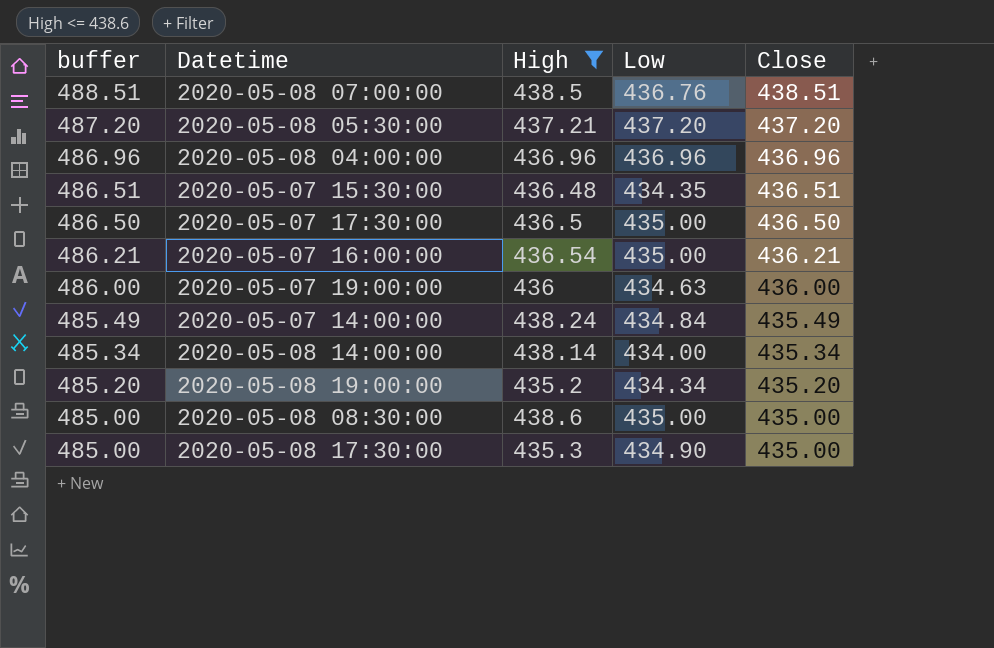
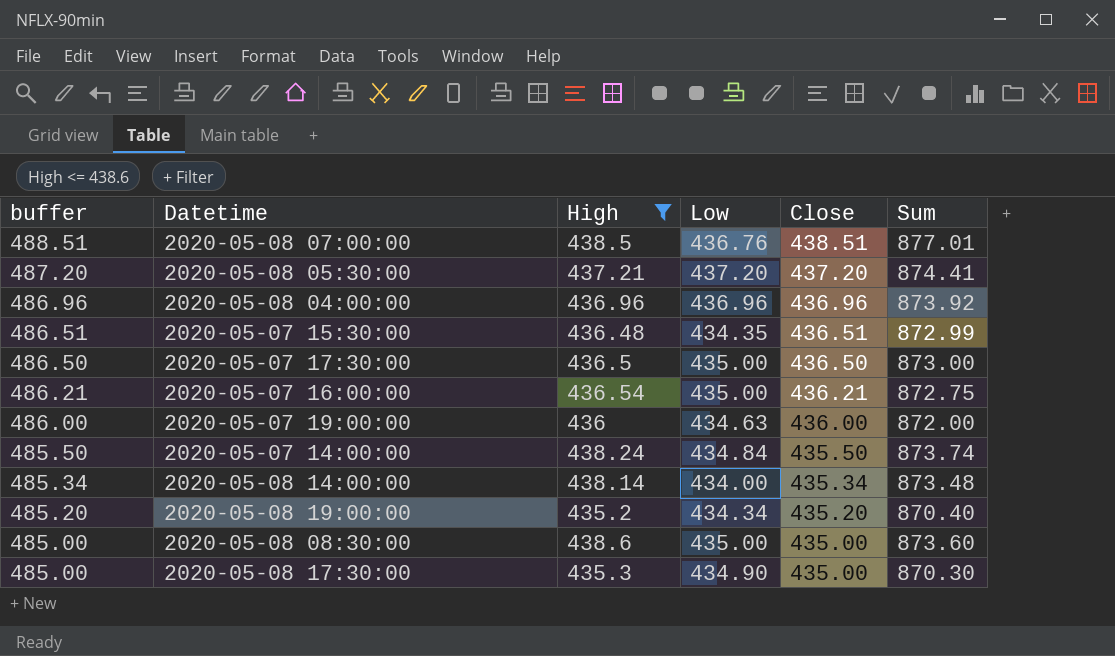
column Sum | formula: none -> [High] + [Close]
2020-05-07 14:00:00 | buffer: 485.49 -> 485.50
2020-05-07 14:00:00 | Close: 435.49 -> 435.50

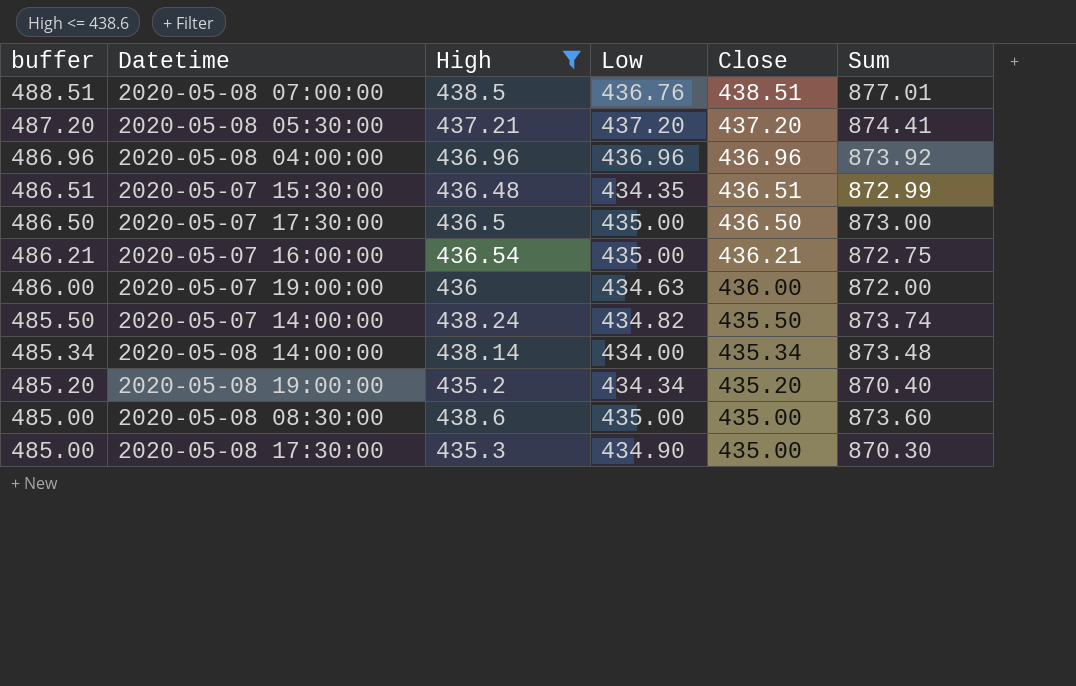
2020-05-07 14:00:00 | Low: 434.84 -> 434.82

